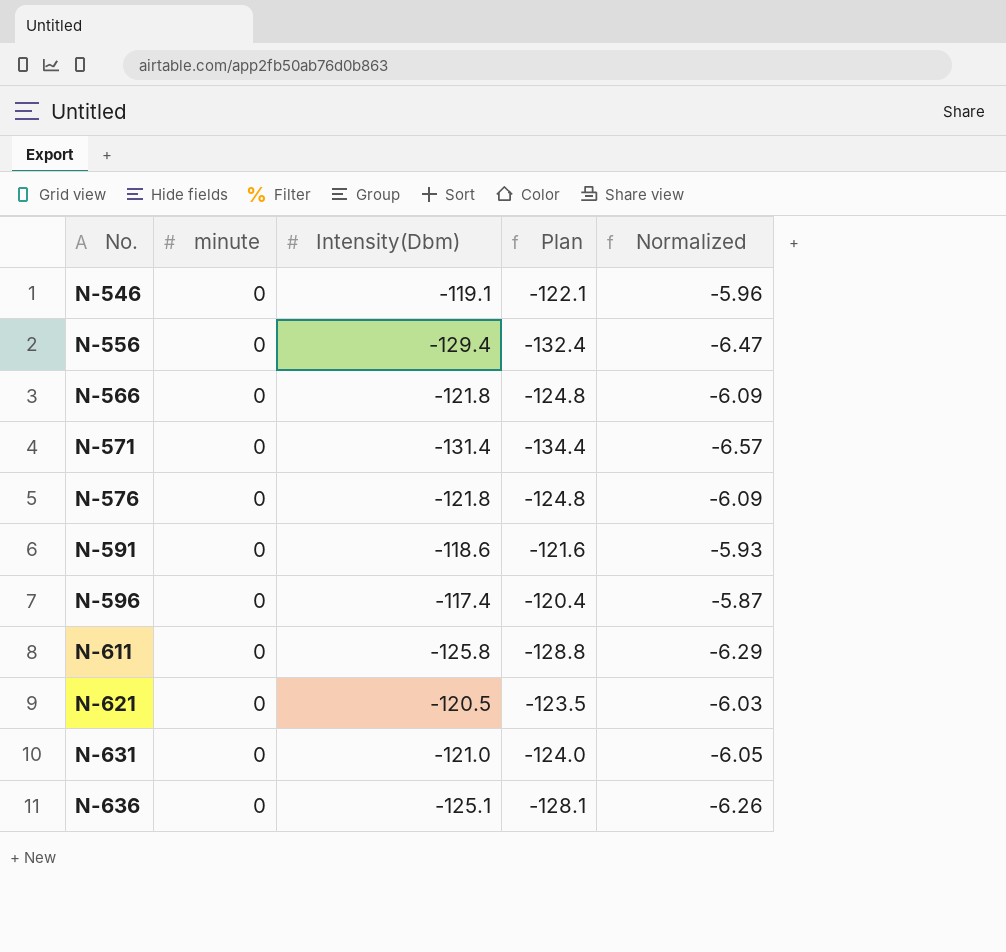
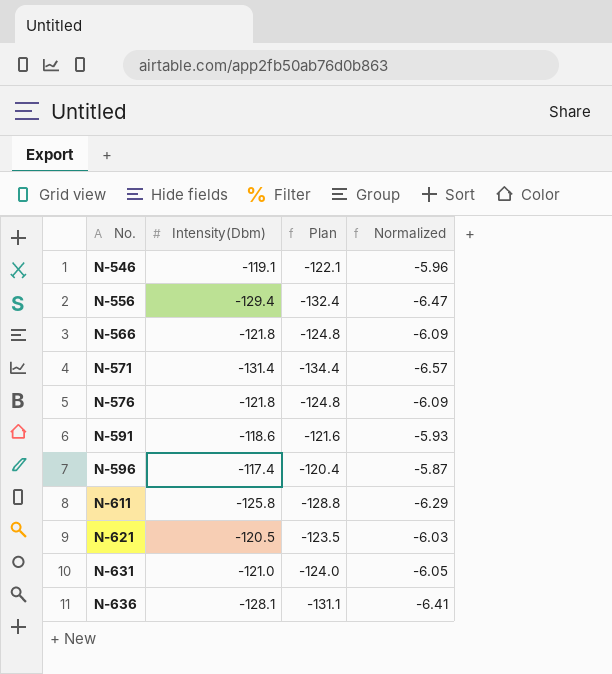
column minute | position: 2 -> none
N-636 | Intensity(Dbm): -125.1 -> -128.1
N-636 | Plan: -128.1 -> -131.1
N-636 | Normalized: -6.26 -> -6.41

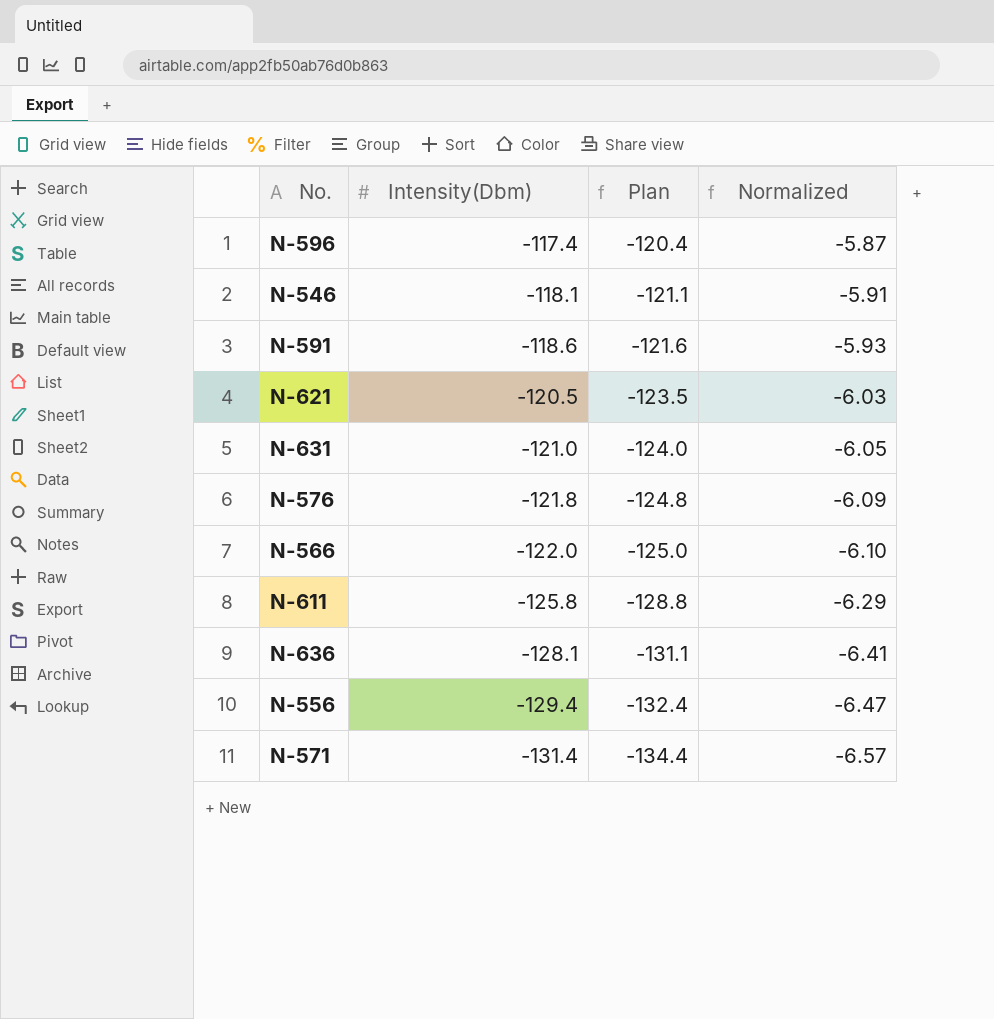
row order: No. ascending -> Intensity(Dbm) descending
N-546 | Intensity(Dbm): -119.1 -> -118.1
N-546 | Plan: -122.1 -> -121.1
N-546 | Normalized: -5.96 -> -5.91
N-566 | Intensity(Dbm): -121.8 -> -122.0
N-566 | Plan: -124.8 -> -125.0
N-566 | Normalized: -6.09 -> -6.10

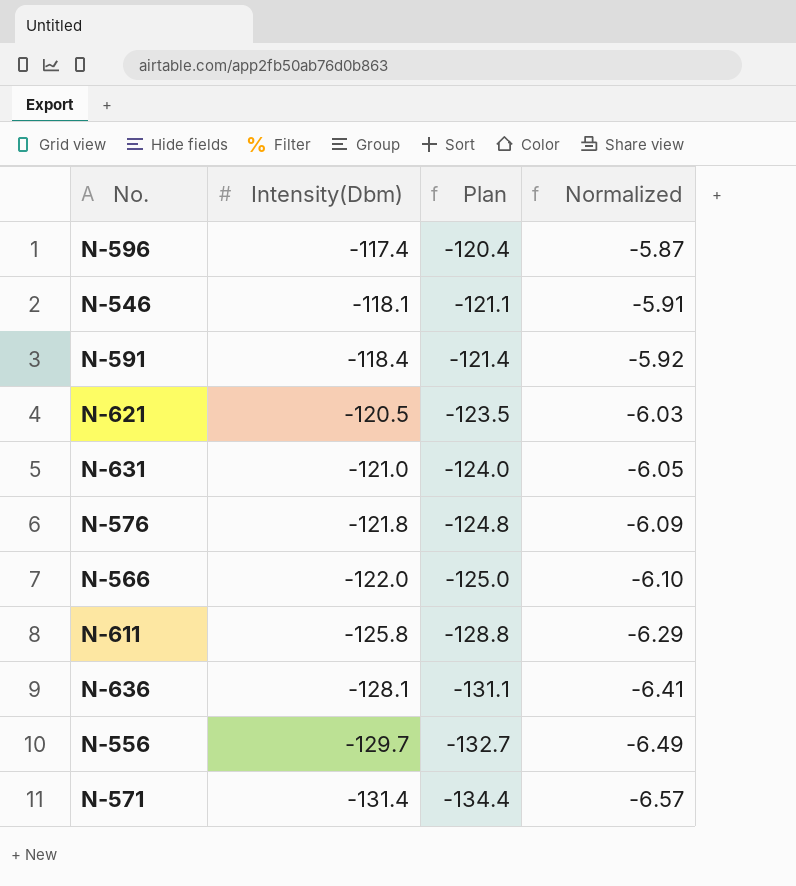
N-591 | Intensity(Dbm): -118.6 -> -118.4
N-591 | Plan: -121.6 -> -121.4
N-591 | Normalized: -5.93 -> -5.92
N-556 | Intensity(Dbm): -129.4 -> -129.7
N-556 | Plan: -132.4 -> -132.7
N-556 | Normalized: -6.47 -> -6.49

